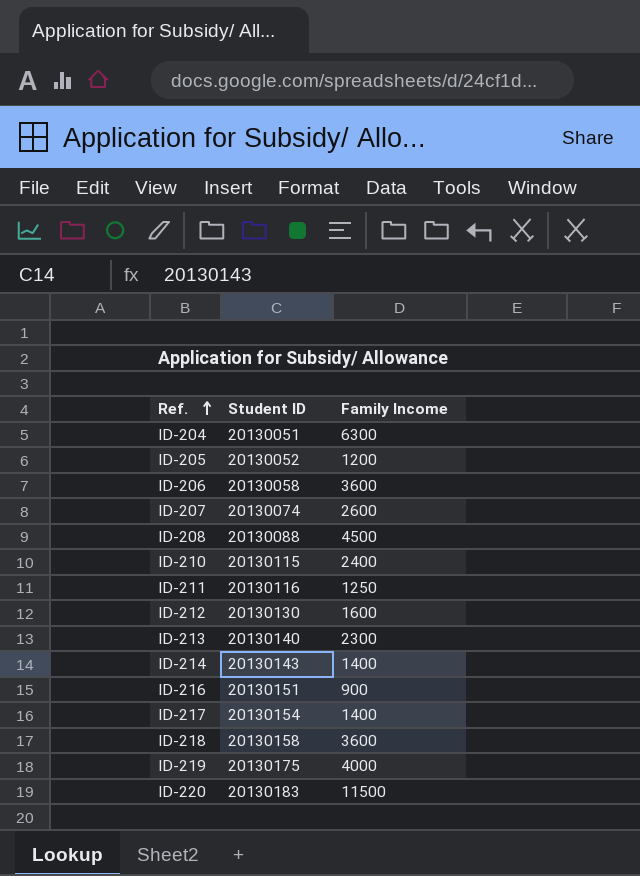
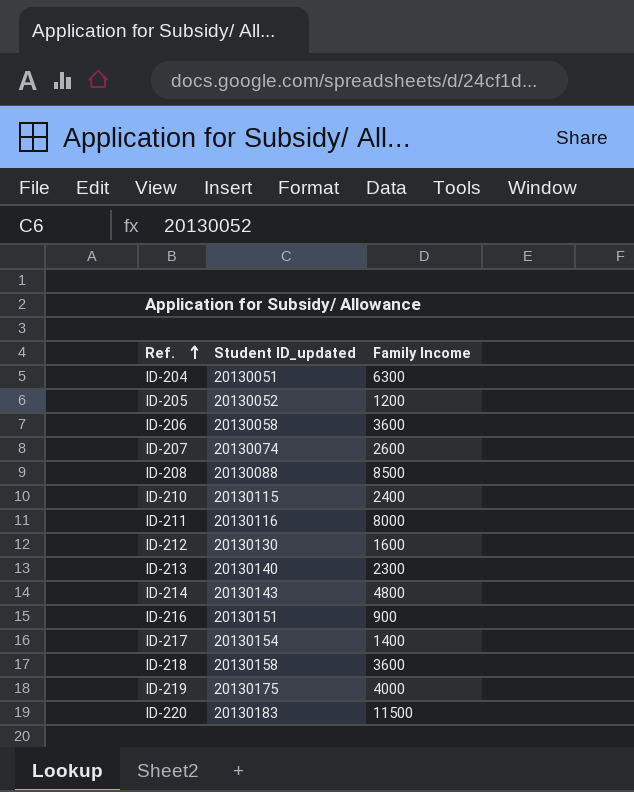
column name: Student ID -> Student ID_updated
ID-208 | Family Income: 4500 -> 8500
ID-211 | Family Income: 1250 -> 8000
ID-214 | Family Income: 1400 -> 4800

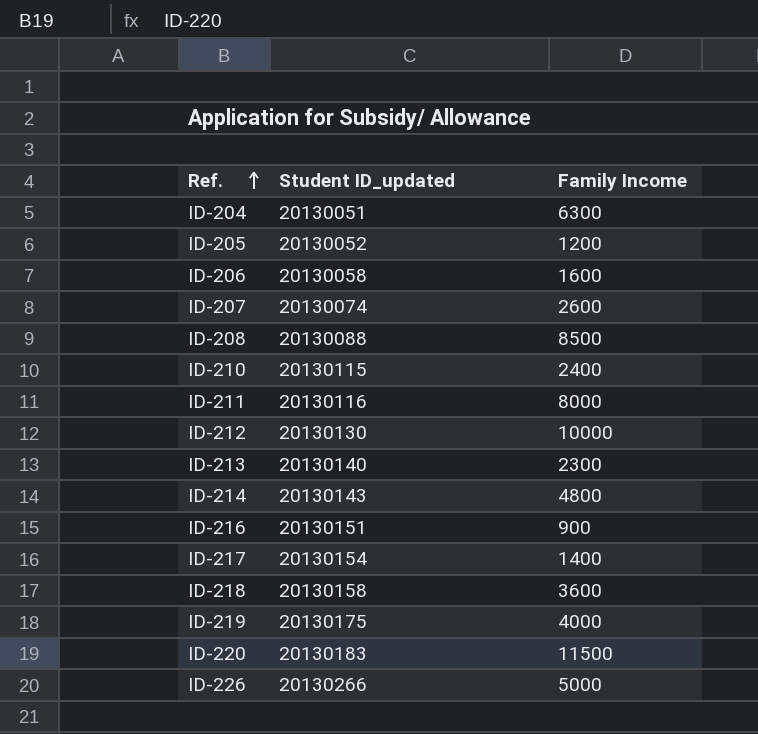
ID-206 | Family Income: 3600 -> 1600
ID-212 | Family Income: 1600 -> 10000
row ID-226: none -> 20130266 | 5000

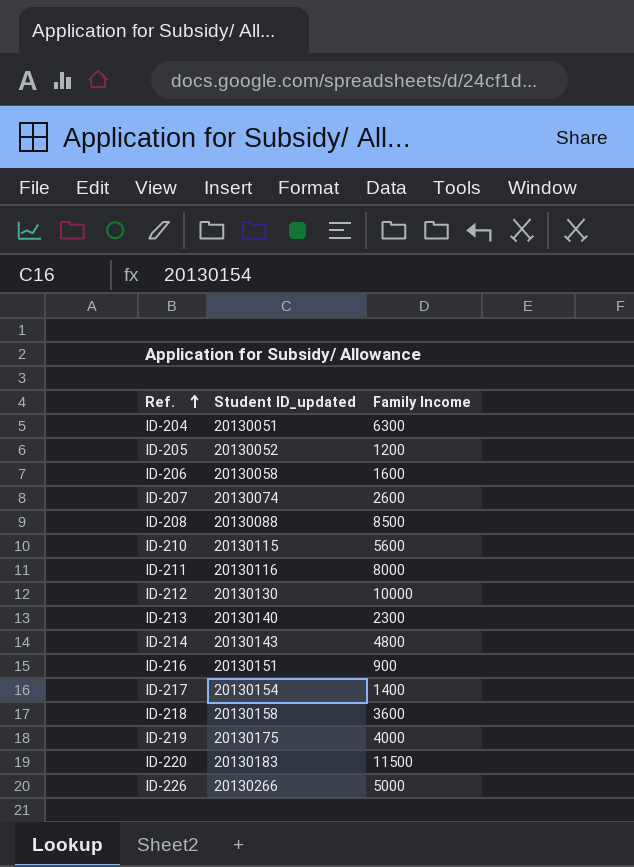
ID-210 | Family Income: 2400 -> 5600

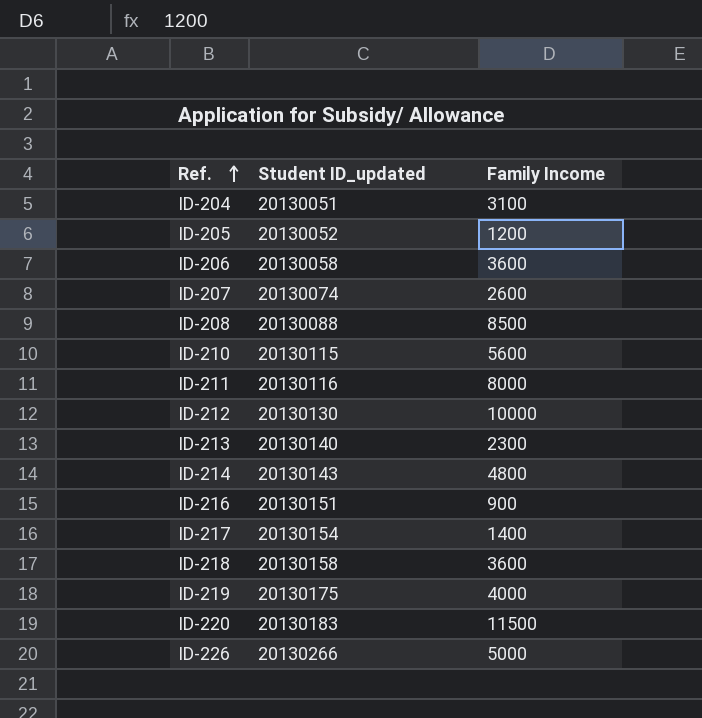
ID-204 | Family Income: 6300 -> 3100
ID-206 | Family Income: 1600 -> 3600

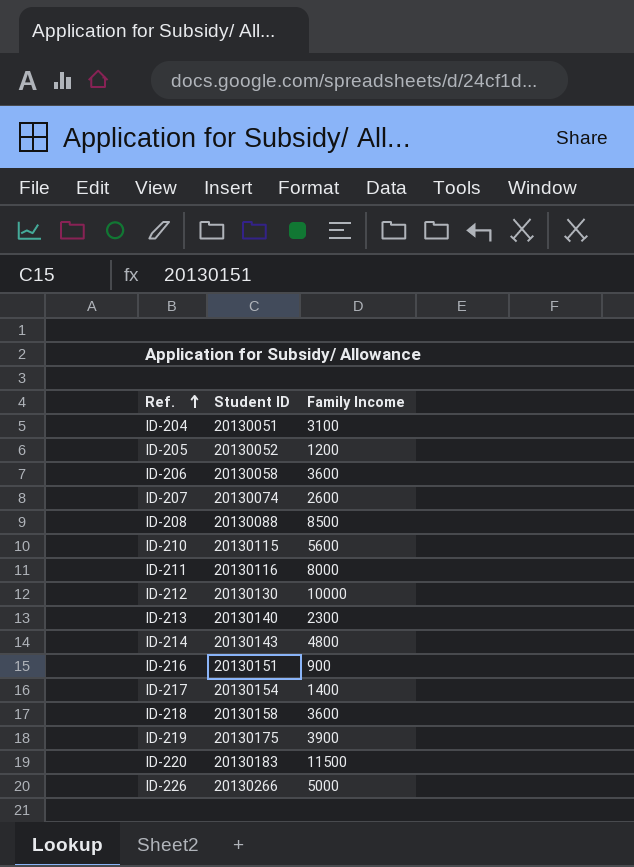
column name: Student ID_updated -> Student ID
ID-219 | Family Income: 4000 -> 3900

